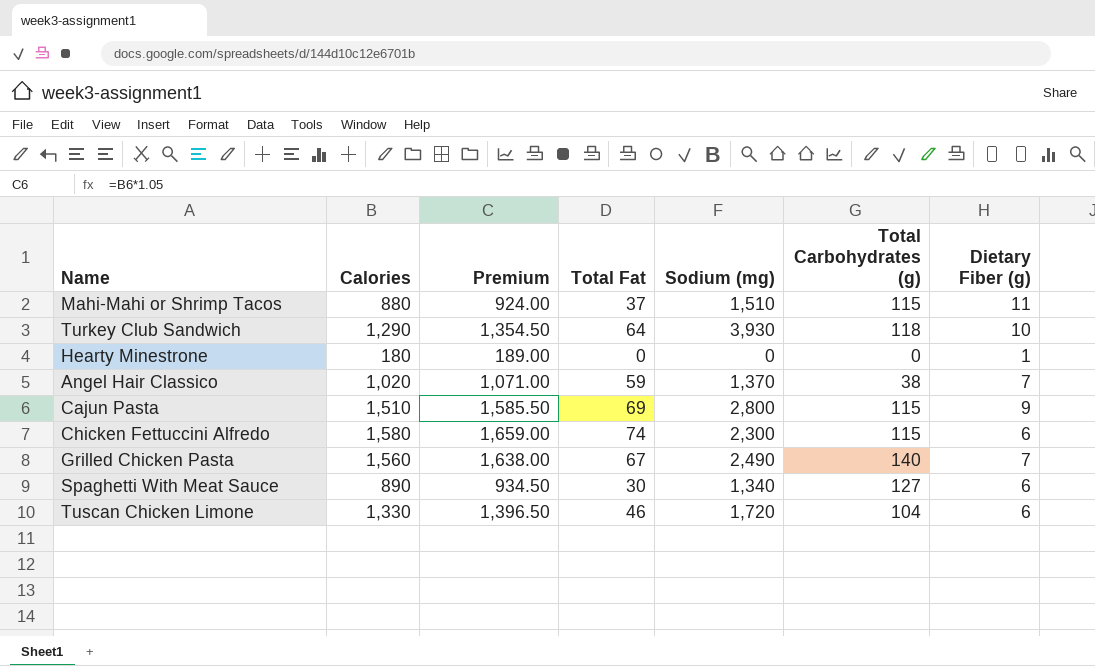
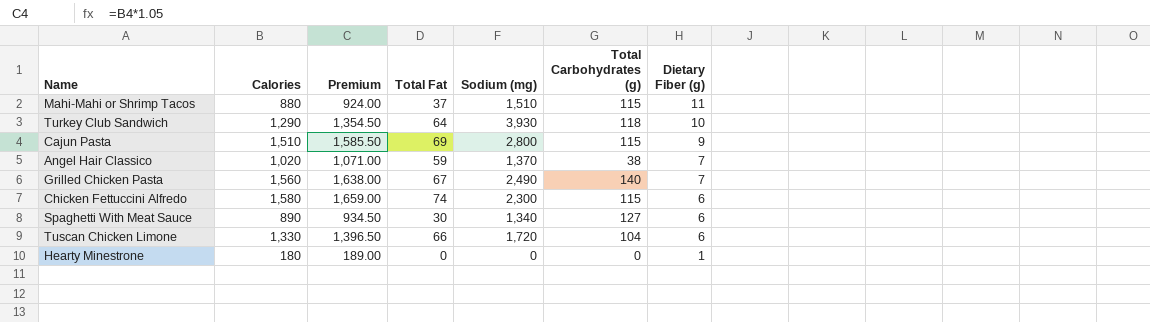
row order: none -> Dietary Fiber (g) descending
Tuscan Chicken Limone | Total Fat: 46 -> 66

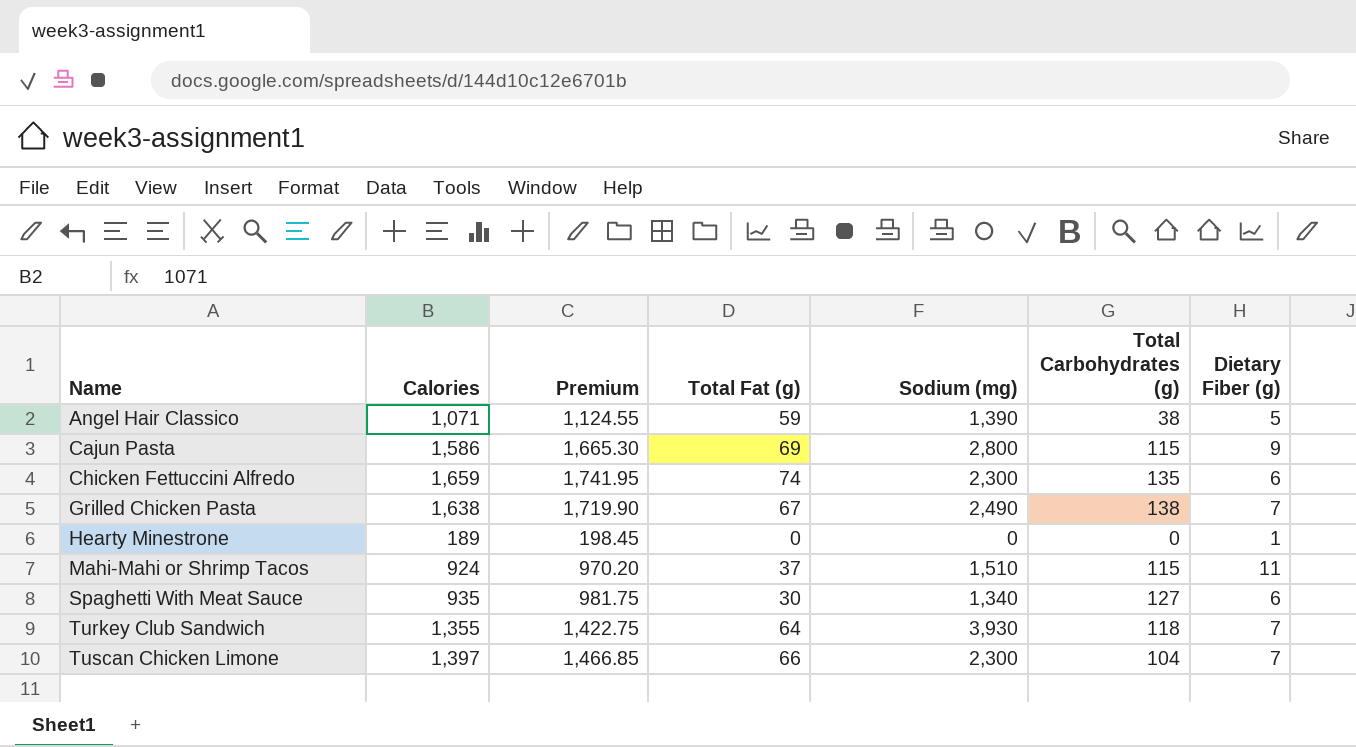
row order: Dietary Fiber (g) descending -> Name ascending
column name: Total Fat -> Total Fat (g)
Angel Hair Classico | Calories: 1,020 -> 1,071
Angel Hair Classico | Premium: 1,071.00 -> 1,124.55
Angel Hair Classico | Sodium (mg): 1,370 -> 1,390
Angel Hair Classico | Dietary Fiber (g): 7 -> 5
Cajun Pasta | Calories: 1,510 -> 1,586
Cajun Pasta | Premium: 1,585.50 -> 1,665.30
Chicken Fettuccini Alfredo | Calories: 1,580 -> 1,659
Chicken Fettuccini Alfredo | Premium: 1,659.00 -> 1,741.95
Chicken Fettuccini Alfredo | Total Carbohydrates (g): 115 -> 135
Grilled Chicken Pasta | Calories: 1,560 -> 1,638
Grilled Chicken Pasta | Premium: 1,638.00 -> 1,719.90
Grilled Chicken Pasta | Total Carbohydrates (g): 140 -> 138
Hearty Minestrone | Calories: 180 -> 189
Hearty Minestrone | Premium: 189.00 -> 198.45
Mahi-Mahi or Shrimp Tacos | Calories: 880 -> 924
Mahi-Mahi or Shrimp Tacos | Premium: 924.00 -> 970.20
Spaghetti With Meat Sauce | Calories: 890 -> 935
Spaghetti With Meat Sauce | Premium: 934.50 -> 981.75
Turkey Club Sandwich | Calories: 1,290 -> 1,355
Turkey Club Sandwich | Premium: 1,354.50 -> 1,422.75
Turkey Club Sandwich | Dietary Fiber (g): 10 -> 7
Tuscan Chicken Limone | Calories: 1,330 -> 1,397
Tuscan Chicken Limone | Premium: 1,396.50 -> 1,466.85
Tuscan Chicken Limone | Sodium (mg): 1,720 -> 2,300
Tuscan Chicken Limone | Dietary Fiber (g): 6 -> 7

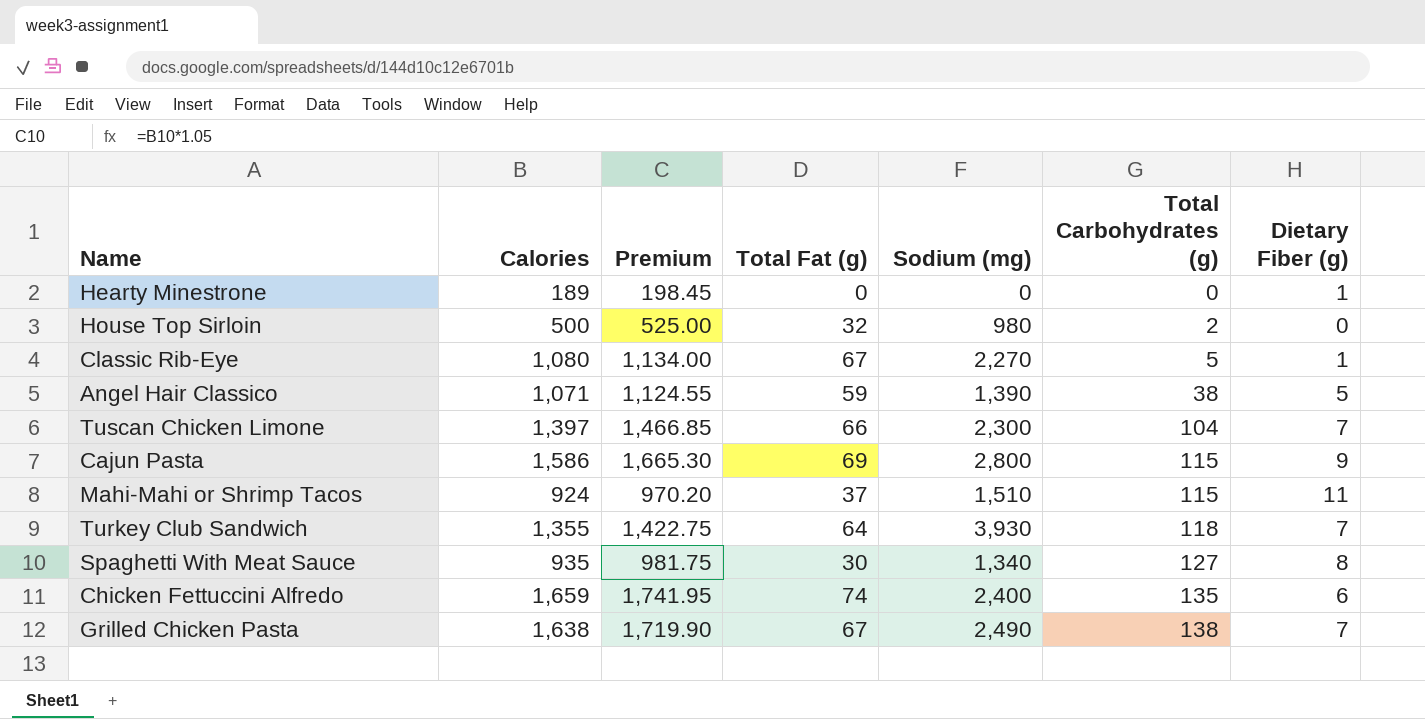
row order: Name ascending -> Total Carbohydrates (g) ascending
row House Top Sirloin: none -> 500 | 525.00 | 32 | 980 | 2 | 0
row Classic Rib-Eye: none -> 1,080 | 1,134.00 | 67 | 2,270 | 5 | 1
Spaghetti With Meat Sauce | Dietary Fiber (g): 6 -> 8
Chicken Fettuccini Alfredo | Sodium (mg): 2,300 -> 2,400

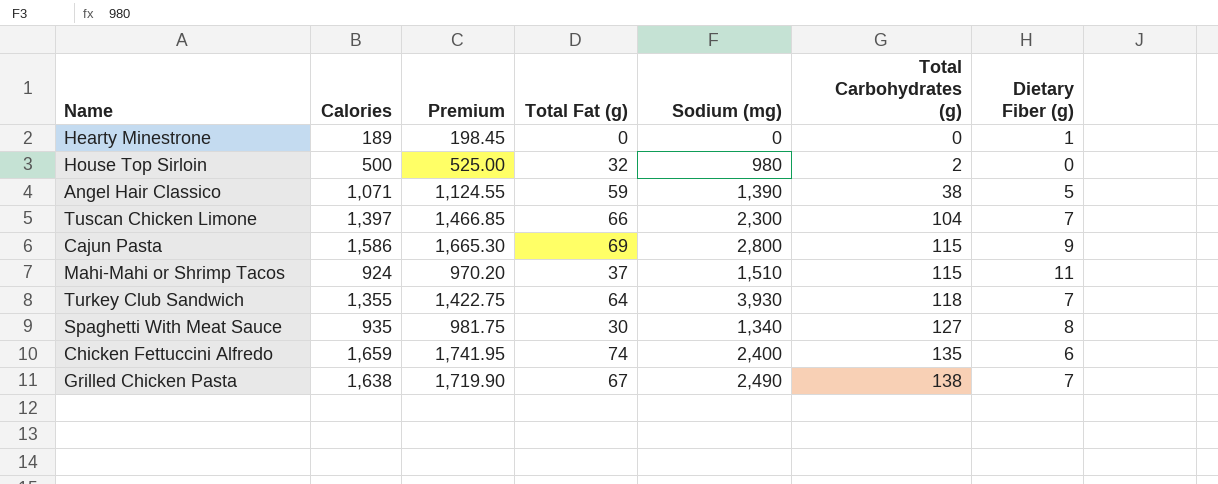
row Classic Rib-Eye: 1,080 | 1,134.00 | 67 | 2,270 | 5 | 1 -> none

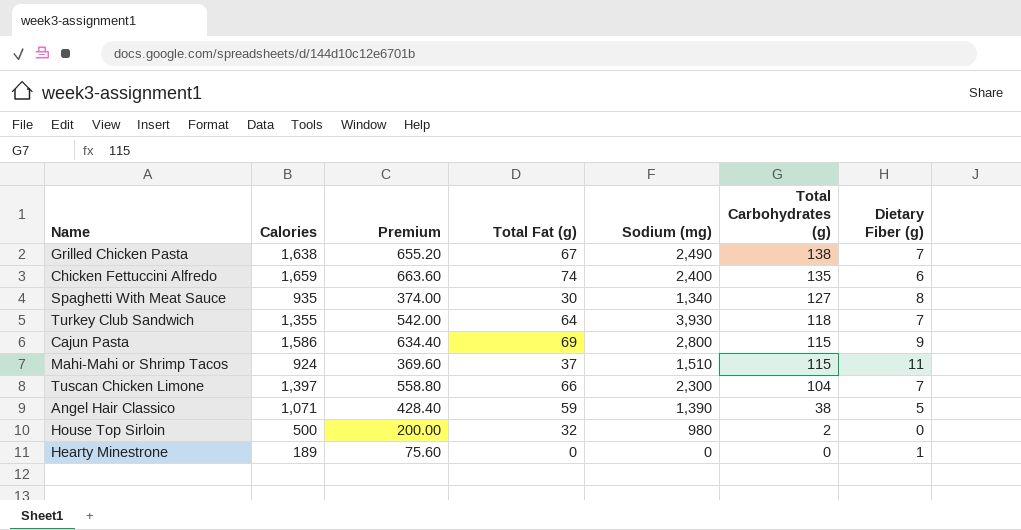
row order: Total Carbohydrates (g) ascending -> Total Carbohydrates (g) descending
column Premium | formula: [Calories] * 1.05 -> [Calories] * 0.4

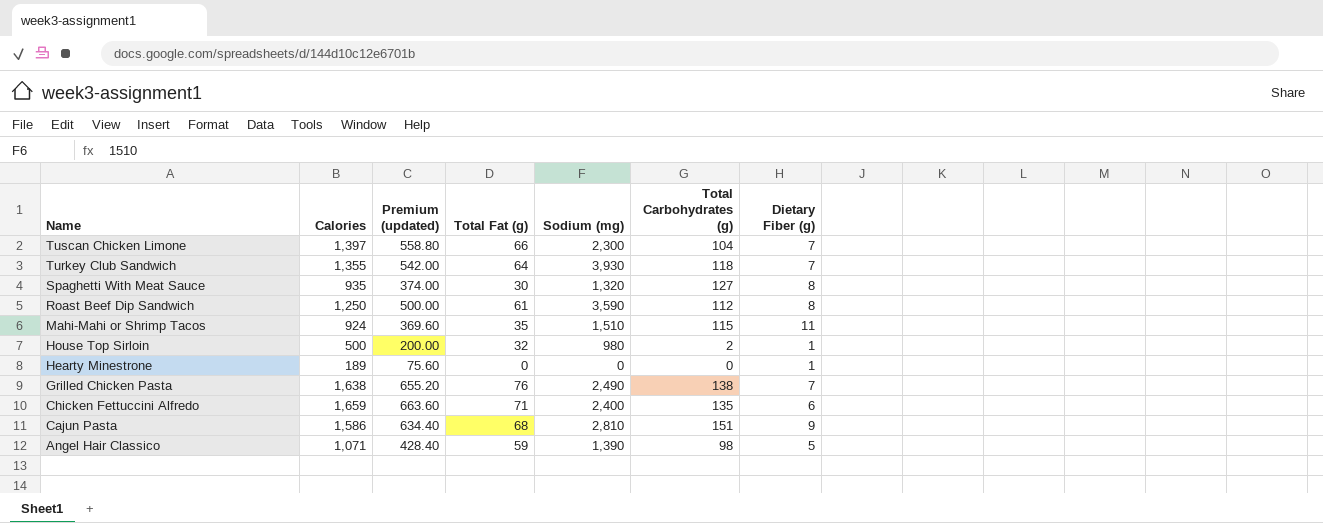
row order: Total Carbohydrates (g) descending -> Name descending
column name: Premium -> Premium (updated)
Spaghetti With Meat Sauce | Sodium (mg): 1,340 -> 1,320
row Roast Beef Dip Sandwich: none -> 1,250 | 500.00 | 61 | 3,590 | 112 | 8
Mahi-Mahi or Shrimp Tacos | Total Fat (g): 37 -> 35
House Top Sirloin | Dietary Fiber (g): 0 -> 1
Grilled Chicken Pasta | Total Fat (g): 67 -> 76
Chicken Fettuccini Alfredo | Total Fat (g): 74 -> 71
Cajun Pasta | Total Fat (g): 69 -> 68
Cajun Pasta | Sodium (mg): 2,800 -> 2,810
Cajun Pasta | Total Carbohydrates (g): 115 -> 151
Angel Hair Classico | Total Carbohydrates (g): 38 -> 98

